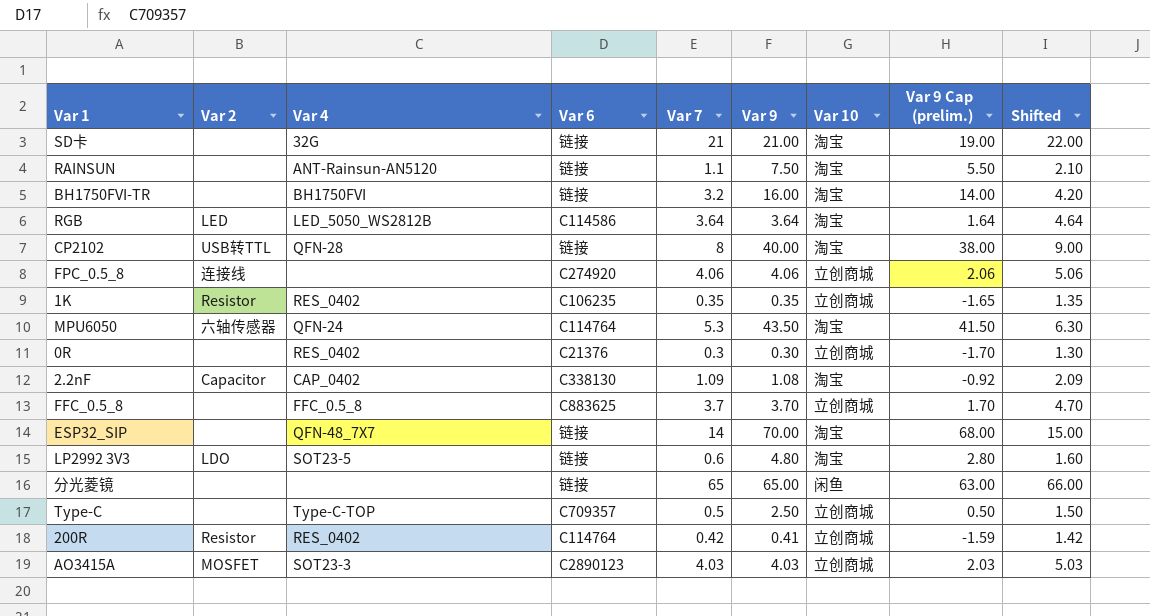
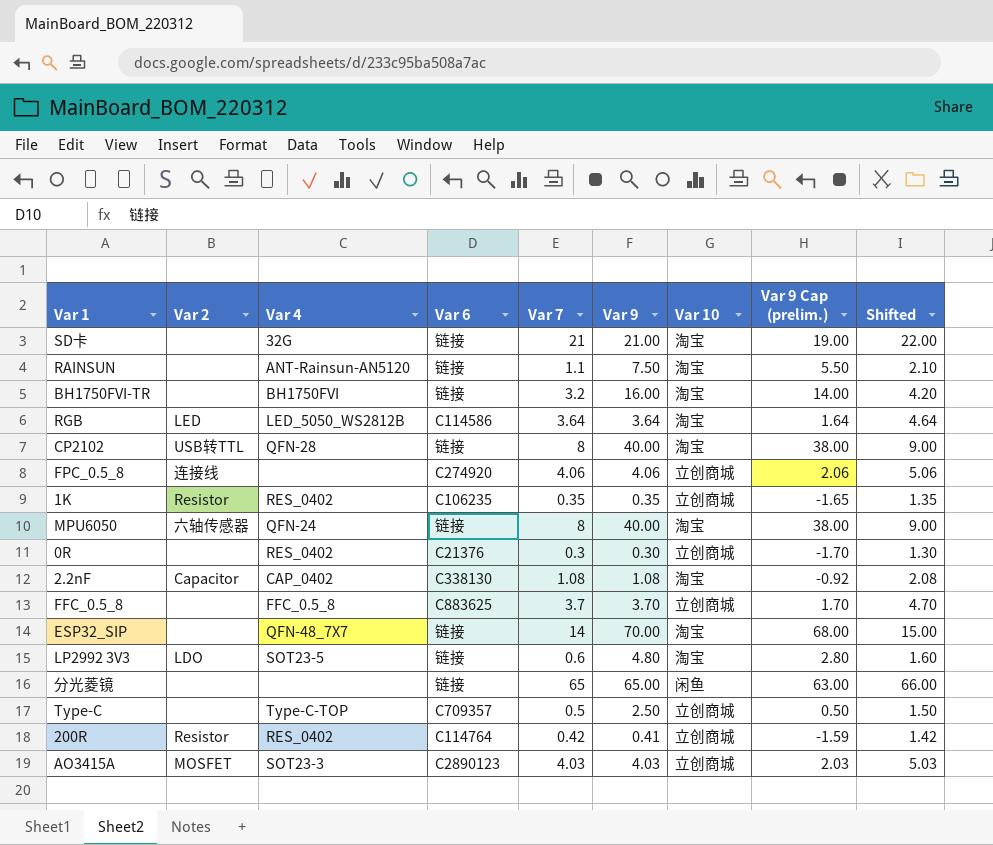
MPU6050 | Var 6: C114764 -> 链接
MPU6050 | Var 7: 5.3 -> 8
MPU6050 | Var 9: 43.50 -> 40.00
MPU6050 | Var 9 Cap (prelim.): 41.50 -> 38.00
MPU6050 | Shifted: 6.30 -> 9.00
2.2nF | Var 7: 1.09 -> 1.08
2.2nF | Shifted: 2.09 -> 2.08

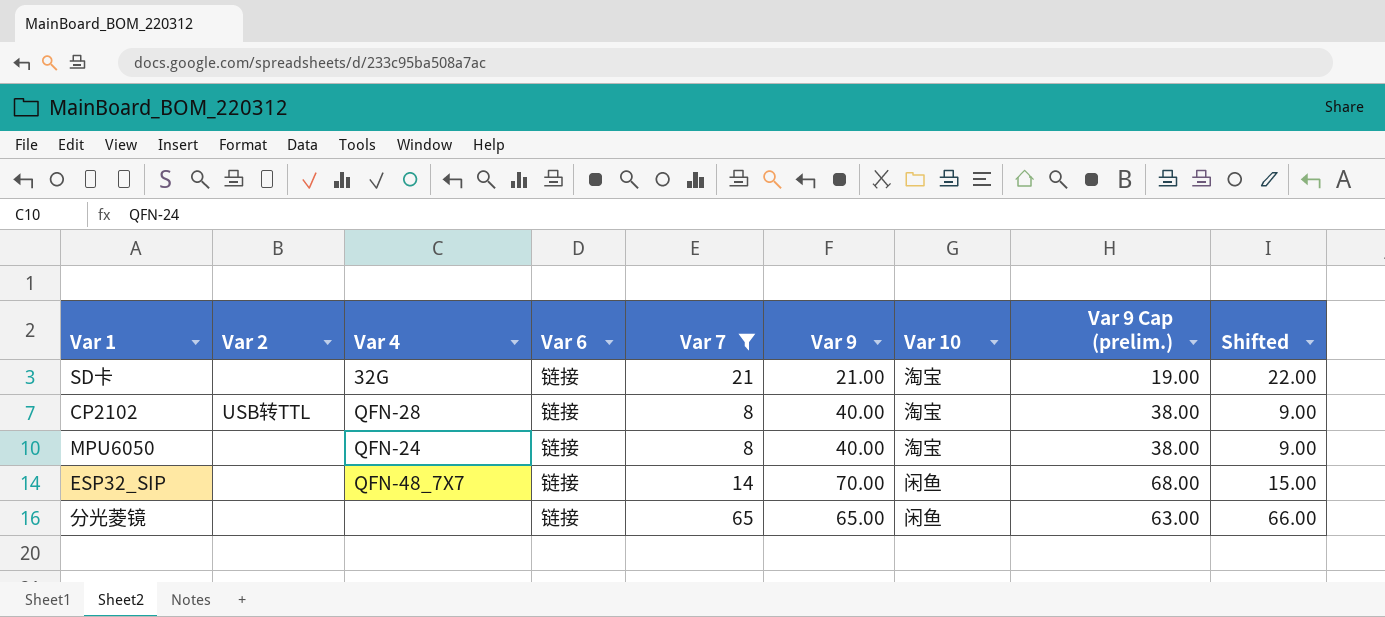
filter: none -> Var 7 >= 8
MPU6050 | Var 2: 六轴传感器 -> none
ESP32_SIP | Var 10: 淘宝 -> 闲鱼

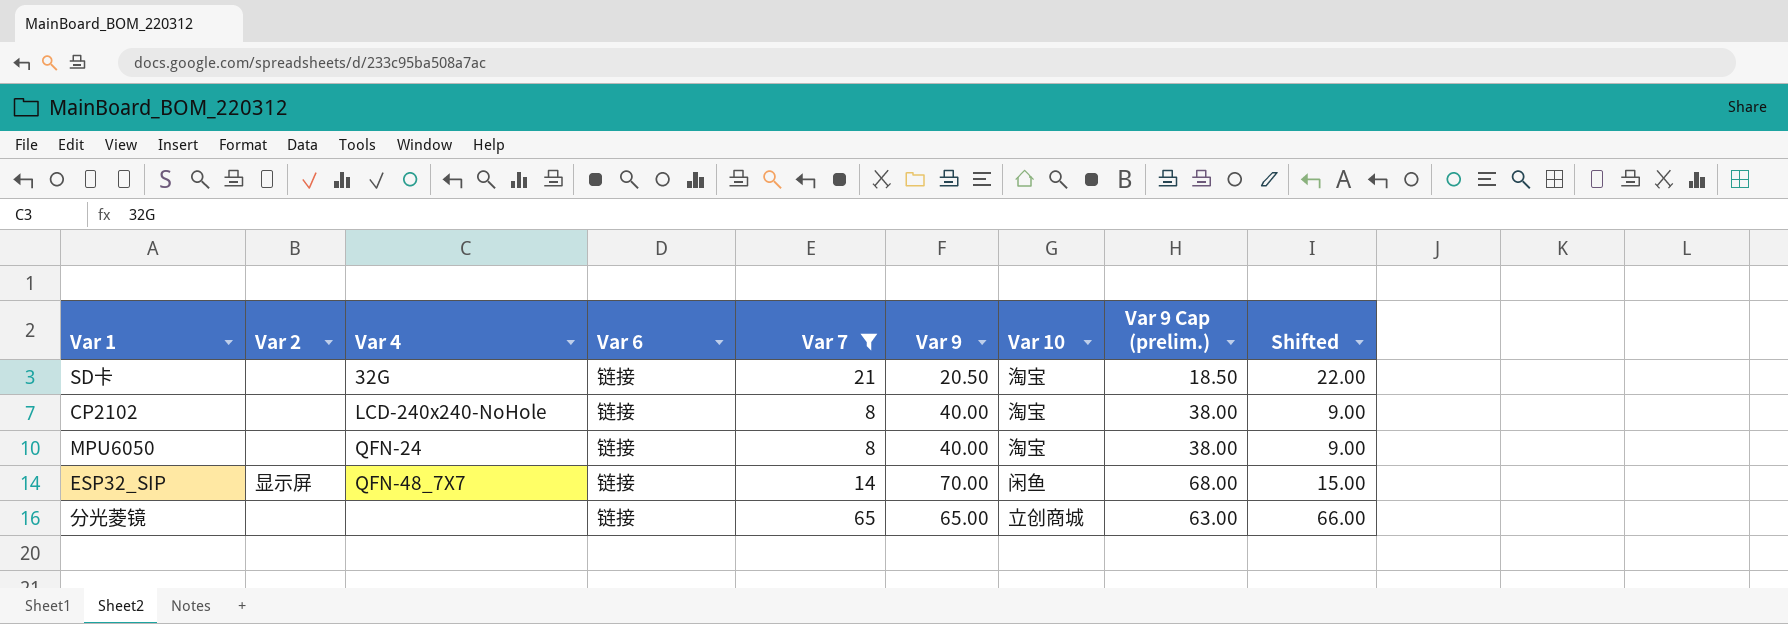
SD卡 | Var 9: 21.00 -> 20.50
SD卡 | Var 9 Cap (prelim.): 19.00 -> 18.50
CP2102 | Var 2: USB转TTL -> none
CP2102 | Var 4: QFN-28 -> LCD-240x240-NoHole
ESP32_SIP | Var 2: none -> 显示屏
分光菱镜 | Var 10: 闲鱼 -> 立创商城

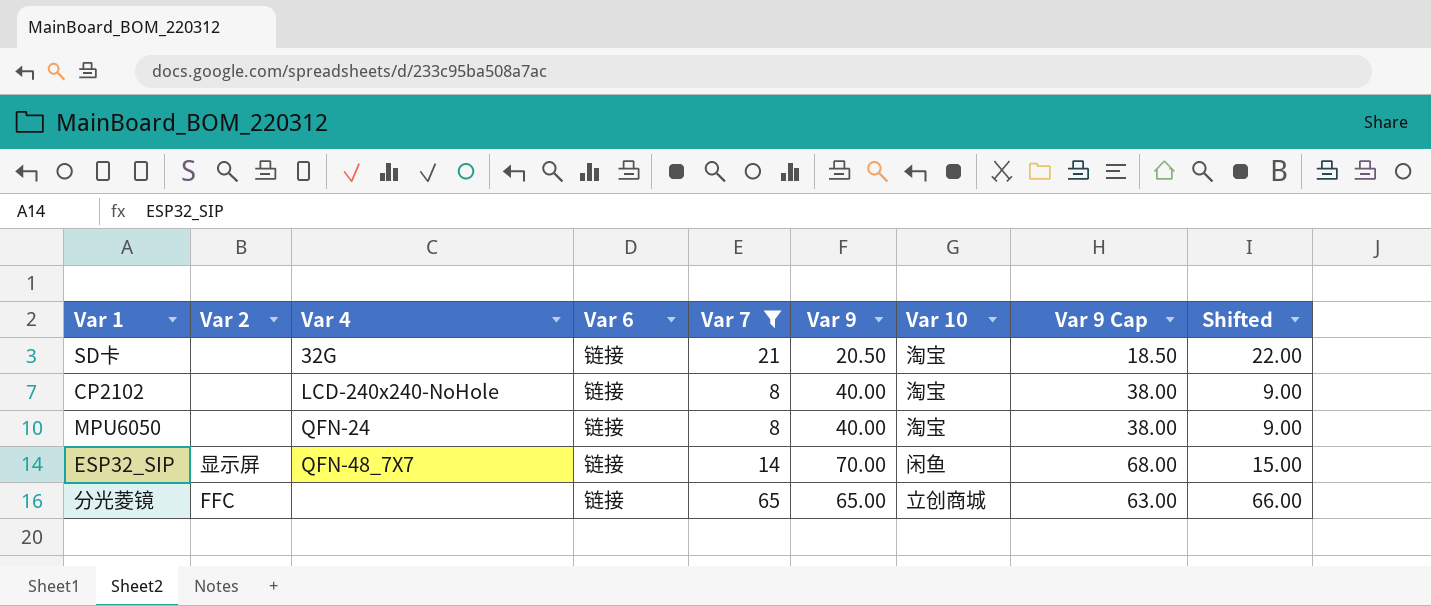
column name: Var 9 Cap (prelim.) -> Var 9 Cap
分光菱镜 | Var 2: none -> FFC

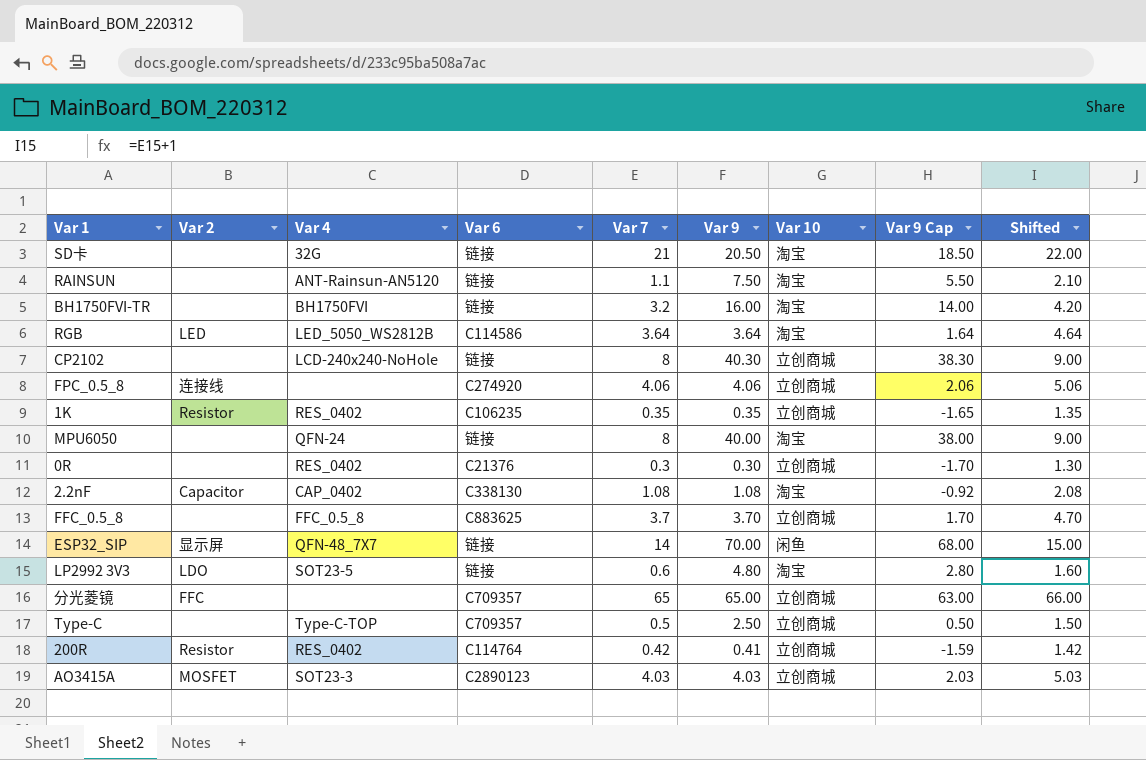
filter: Var 7 >= 8 -> none
CP2102 | Var 9: 40.00 -> 40.30
CP2102 | Var 10: 淘宝 -> 立创商城
CP2102 | Var 9 Cap: 38.00 -> 38.30
分光菱镜 | Var 6: 链接 -> C709357

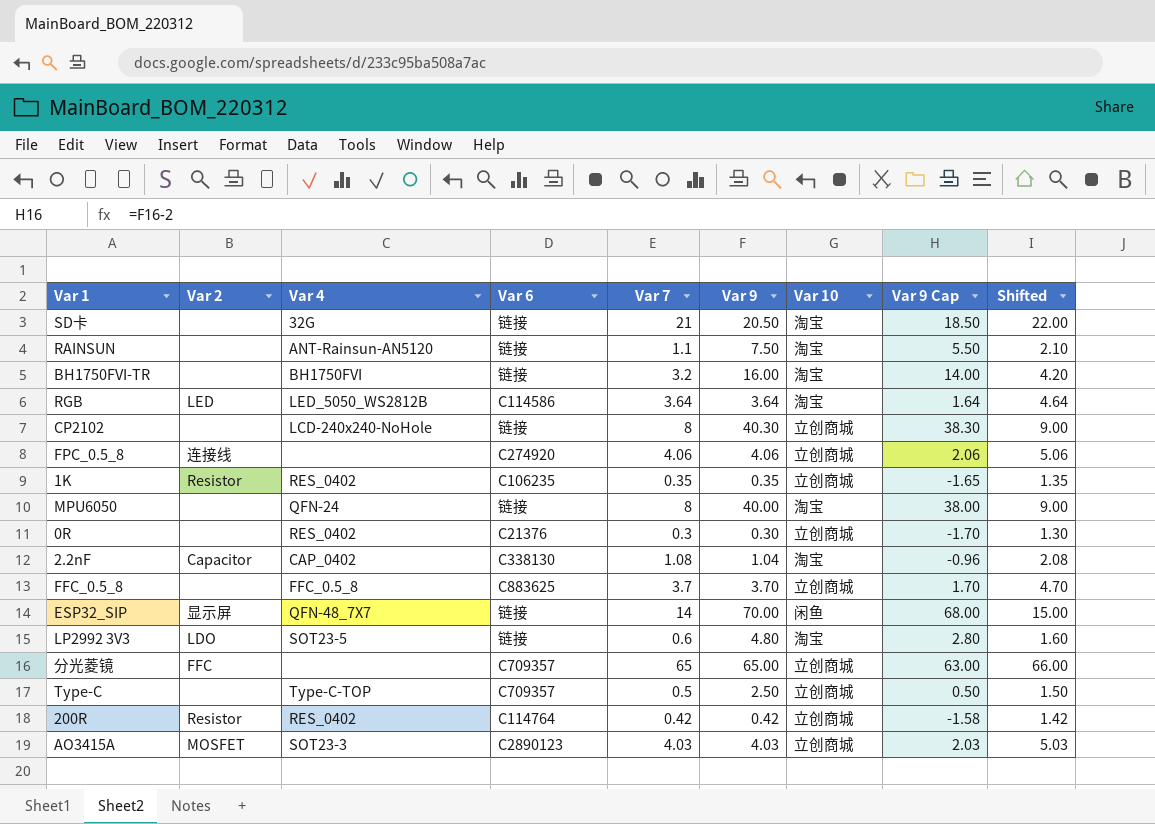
2.2nF | Var 9: 1.08 -> 1.04
2.2nF | Var 9 Cap: -0.92 -> -0.96
200R | Var 9: 0.41 -> 0.42
200R | Var 9 Cap: -1.59 -> -1.58

